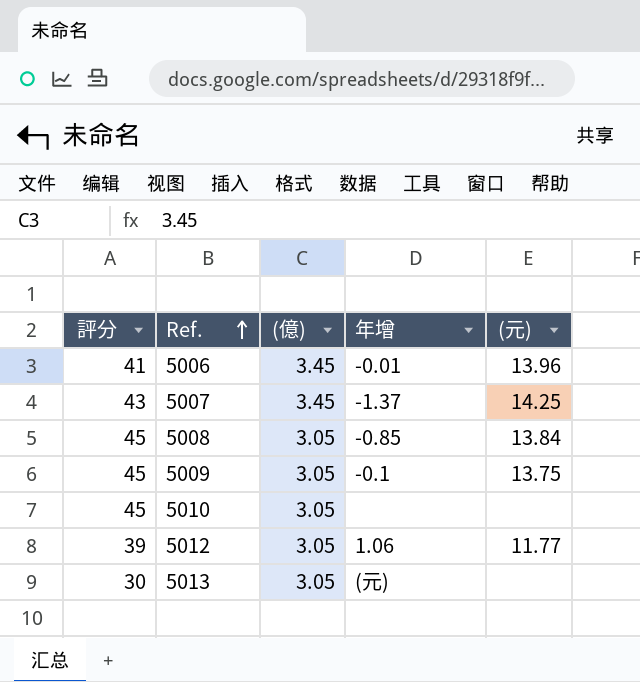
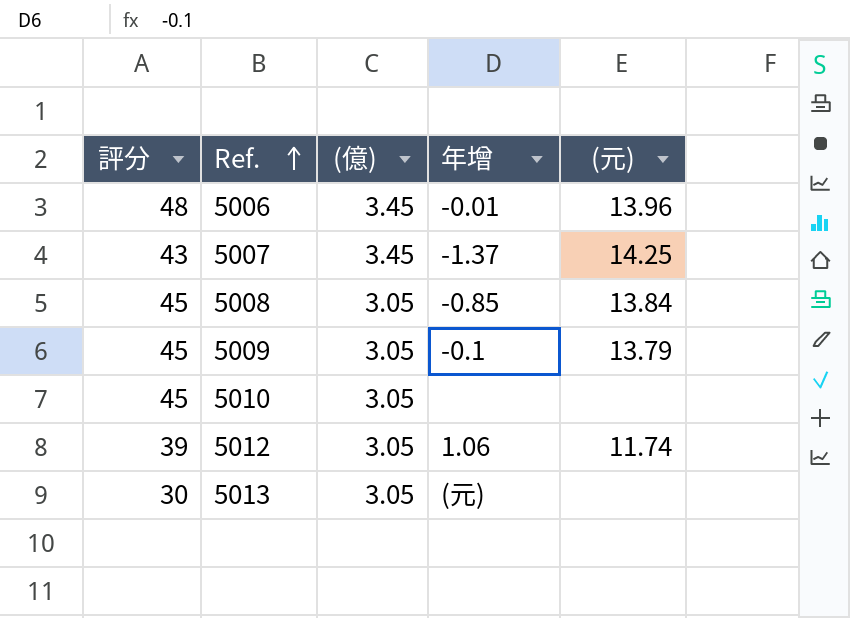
5006 | 評分: 41 -> 48
5009 | (元): 13.75 -> 13.79
5012 | (元): 11.77 -> 11.74

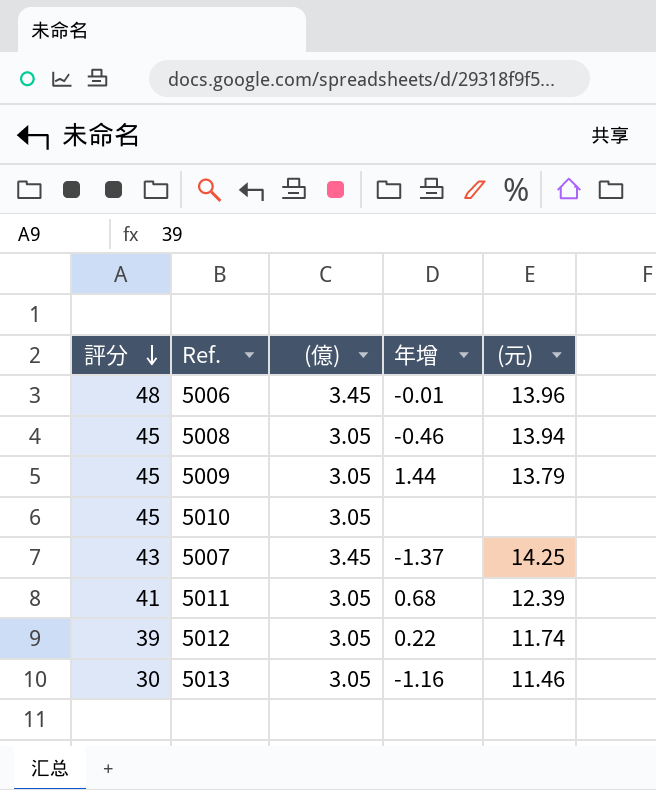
row order: Ref. ascending -> 評分 descending
5008 | 年增: -0.85 -> -0.46
5008 | (元): 13.84 -> 13.94
5009 | 年增: -0.1 -> 1.44
row 5011: none -> 41 | 3.05 | 0.68 | 12.39
5012 | 年增: 1.06 -> 0.22
5013 | 年增: (元) -> -1.16
5013 | (元): none -> 11.46

